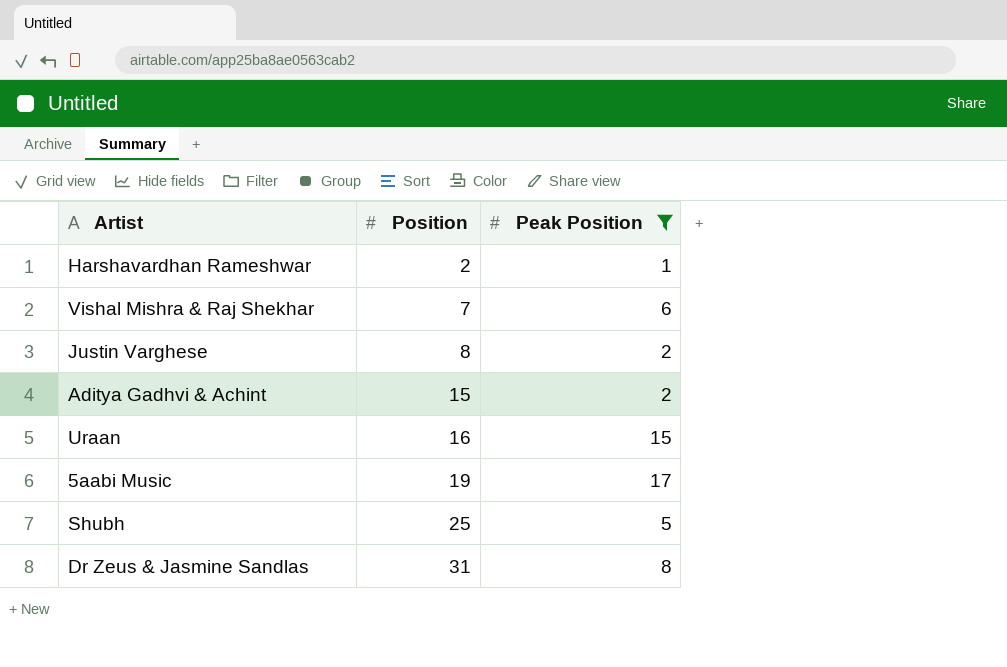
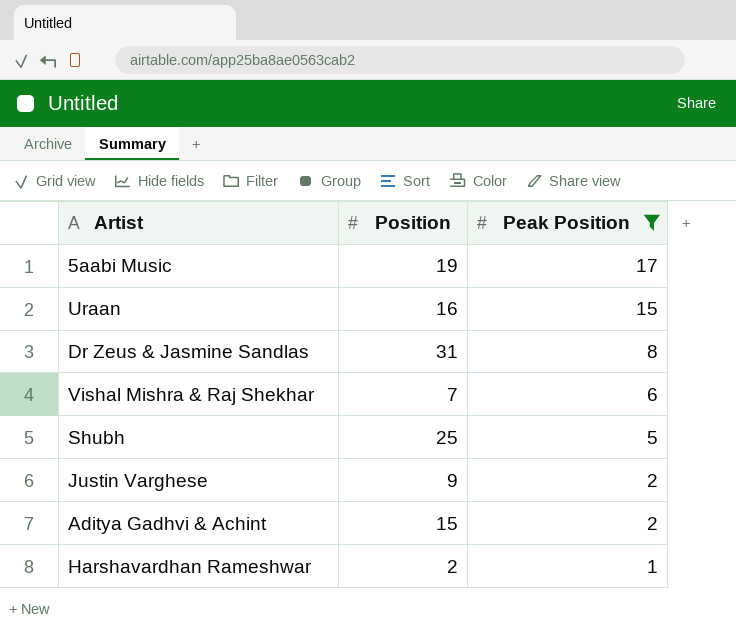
row order: Position ascending -> Peak Position descending
Justin Varghese | Position: 8 -> 9

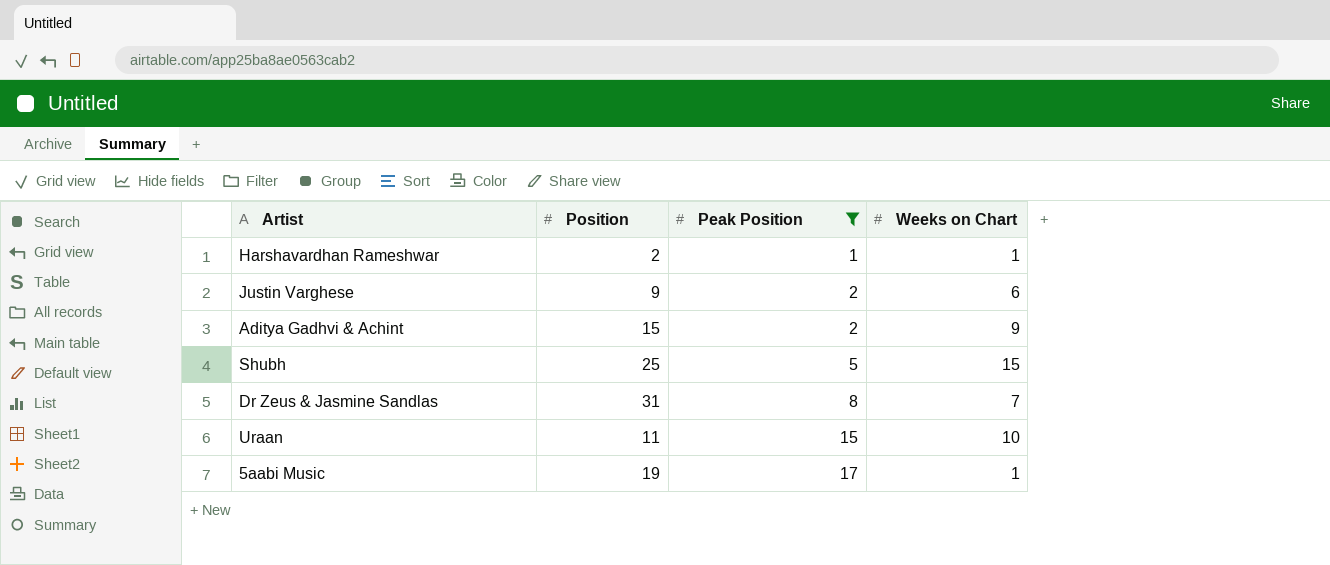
row order: Peak Position descending -> Peak Position ascending
column Weeks on Chart | position: none -> 4
row Vishal Mishra & Raj Shekhar: 7 | 6 -> none
Uraan | Position: 16 -> 11

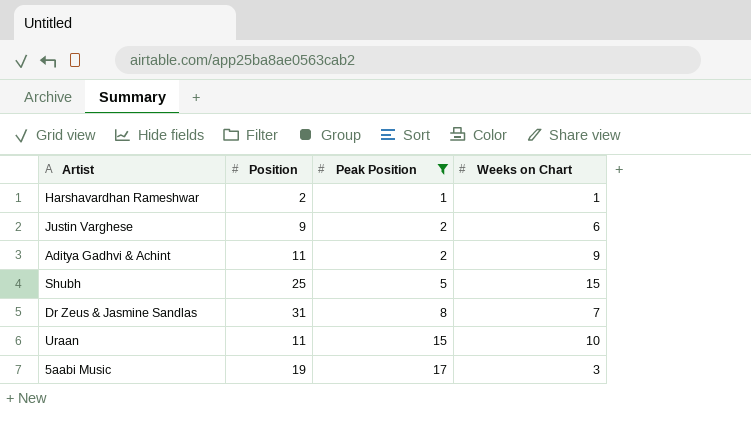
Aditya Gadhvi & Achint | Position: 15 -> 11
5aabi Music | Weeks on Chart: 1 -> 3

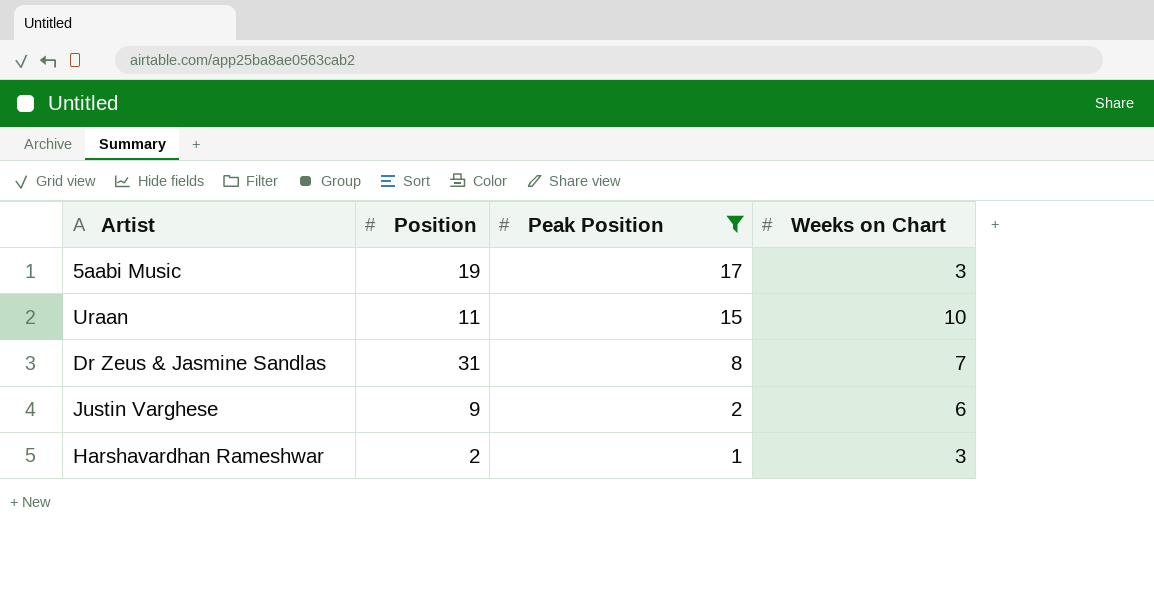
row order: Peak Position ascending -> Peak Position descending
row Aditya Gadhvi & Achint: 11 | 2 | 9 -> none
row Shubh: 25 | 5 | 15 -> none
Harshavardhan Rameshwar | Weeks on Chart: 1 -> 3

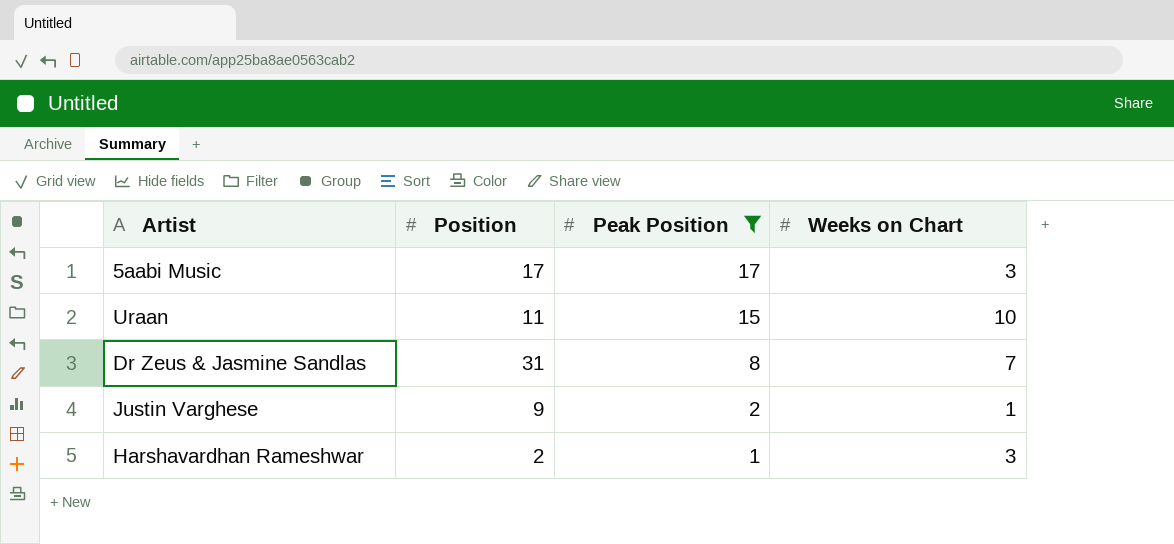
5aabi Music | Position: 19 -> 17
Justin Varghese | Weeks on Chart: 6 -> 1

